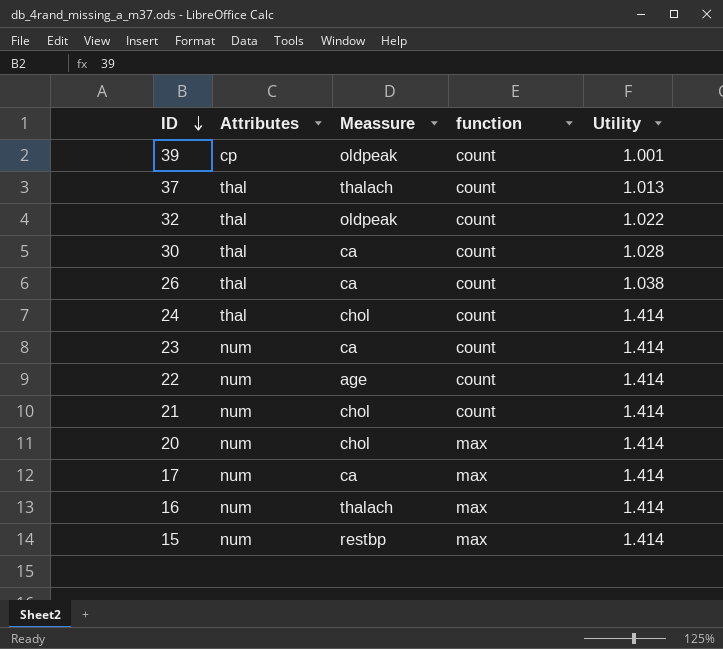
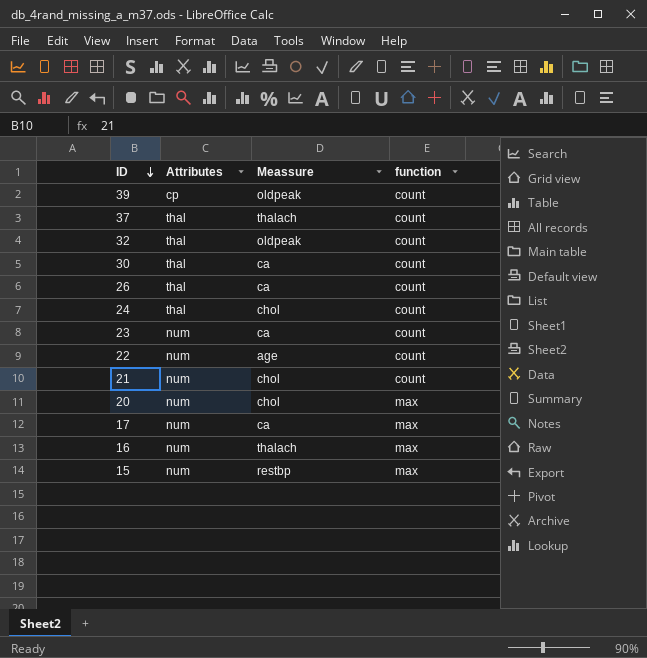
column Utility | position: 5 -> none

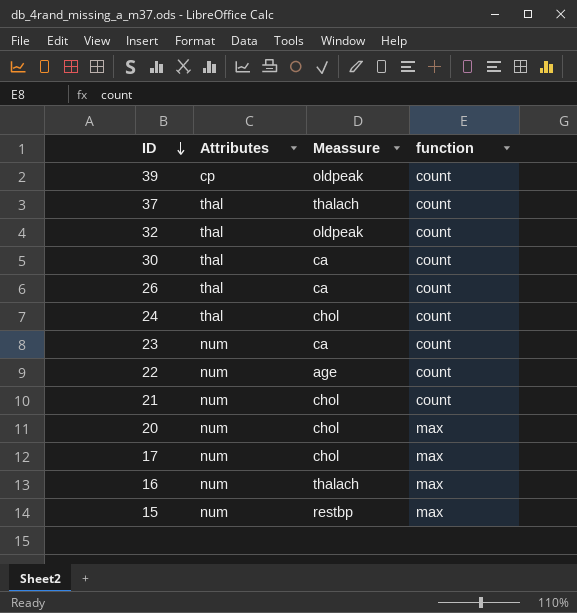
17 | Meassure: ca -> chol

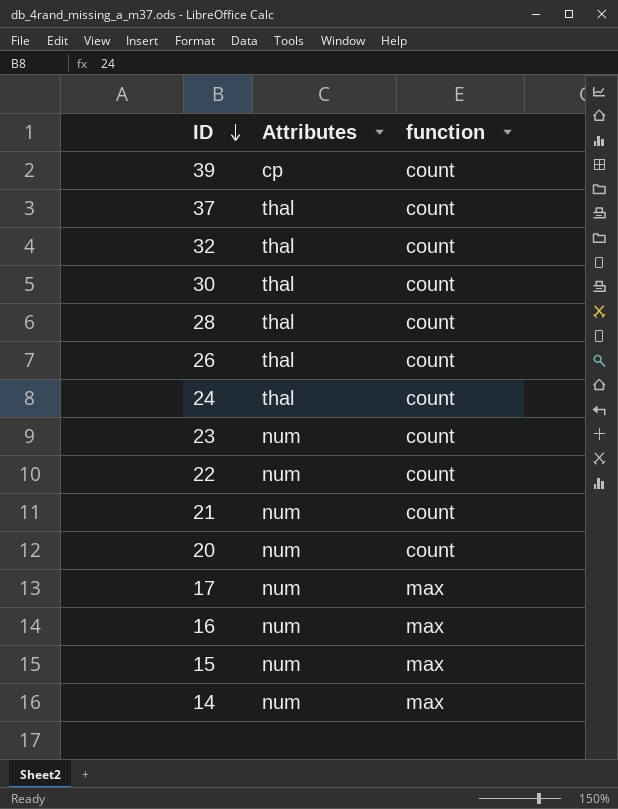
column Meassure | position: 3 -> none
row 28: none -> thal | count
20 | function: max -> count
row 14: none -> num | max

